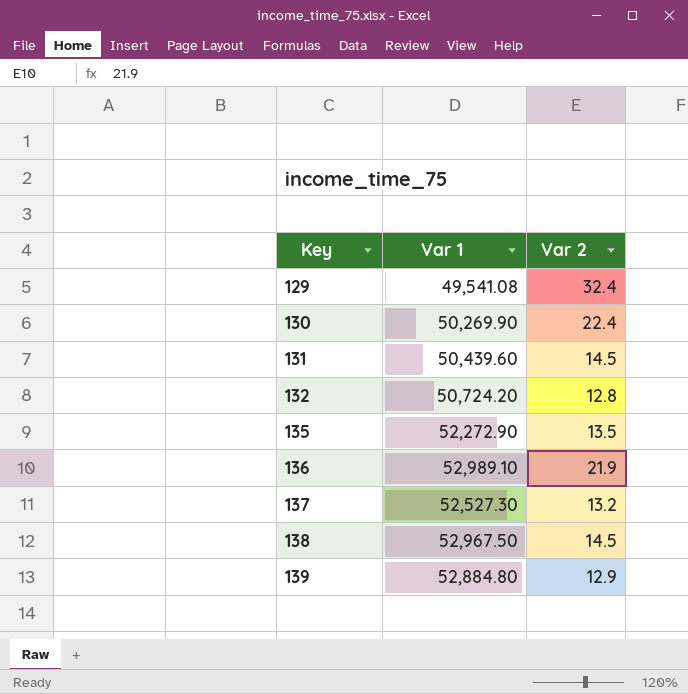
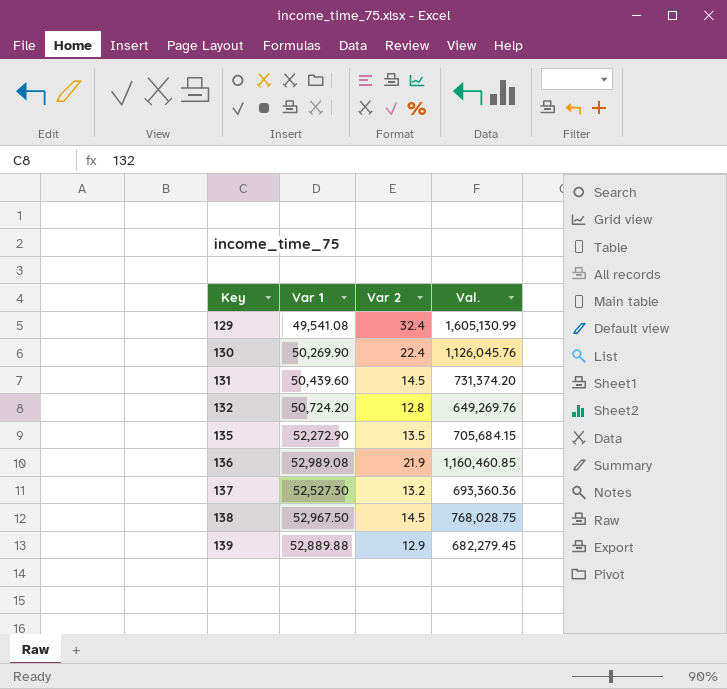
column Val. | formula: none -> [Var 1] * [Var 2]
136 | Var 1: 52,989.10 -> 52,989.08
139 | Var 1: 52,884.80 -> 52,889.88

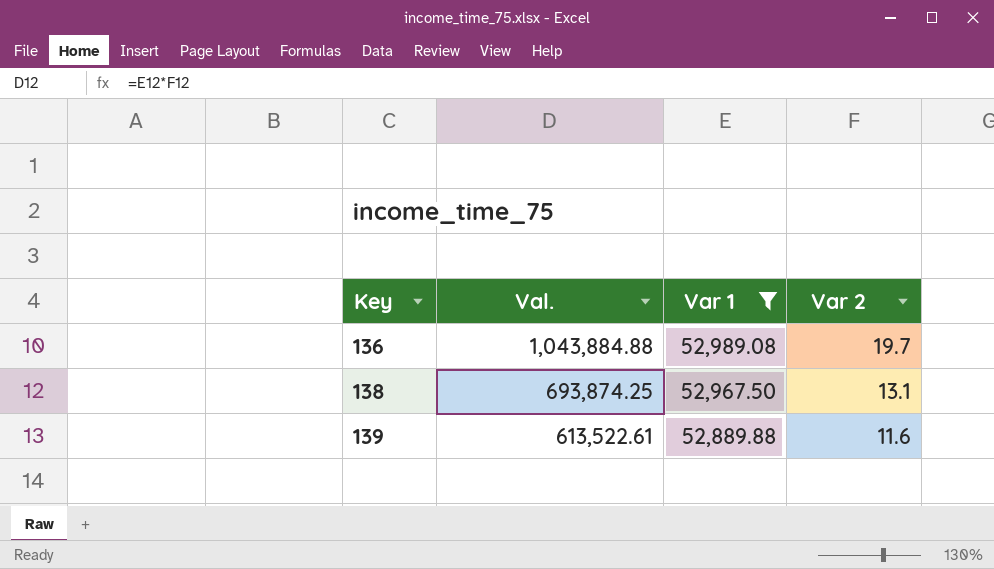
filter: none -> Var 1 >= 52,889.88
column Val. | position: 4 -> 2
136 | Val.: 1,160,460.85 -> 1,043,884.88
136 | Var 2: 21.9 -> 19.7
138 | Val.: 768,028.75 -> 693,874.25
138 | Var 2: 14.5 -> 13.1
139 | Val.: 682,279.45 -> 613,522.61
139 | Var 2: 12.9 -> 11.6

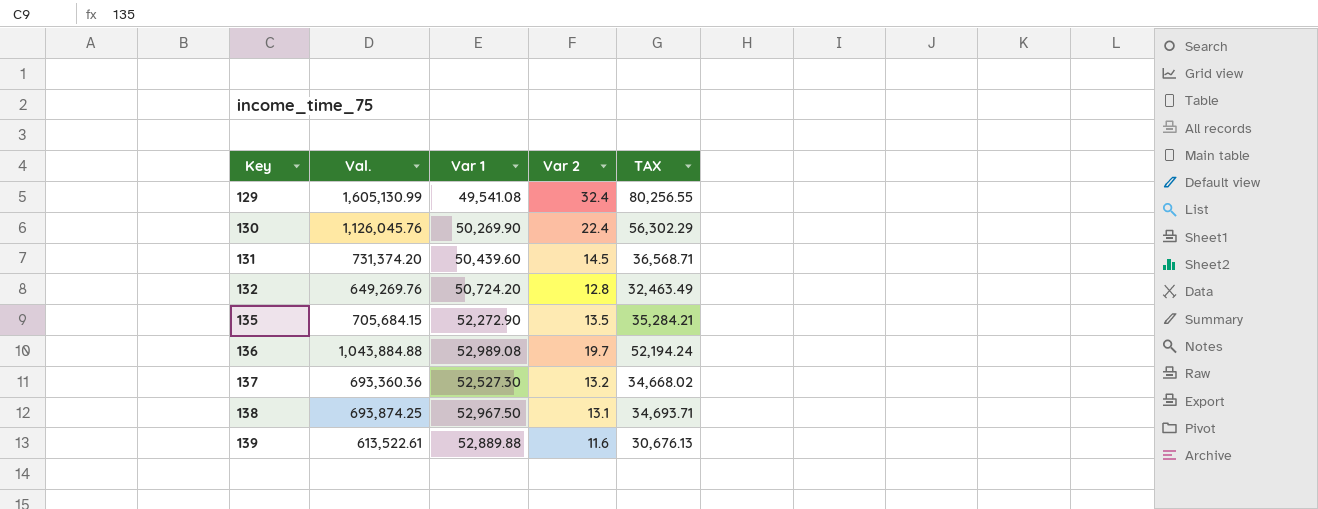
filter: Var 1 >= 52,889.88 -> none
column TAX | formula: none -> [Val.] * 0.05

